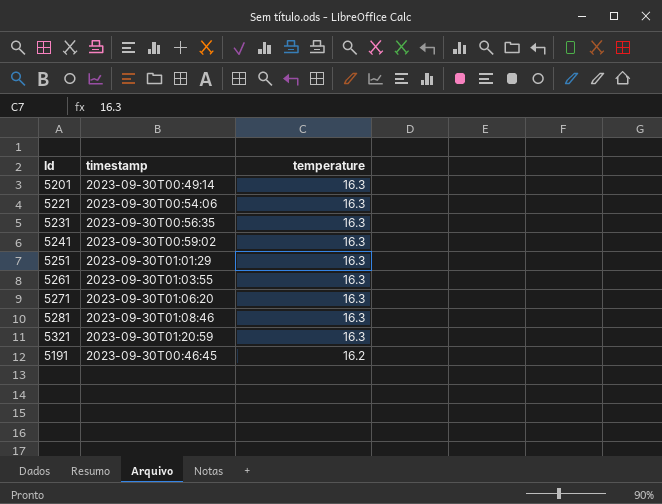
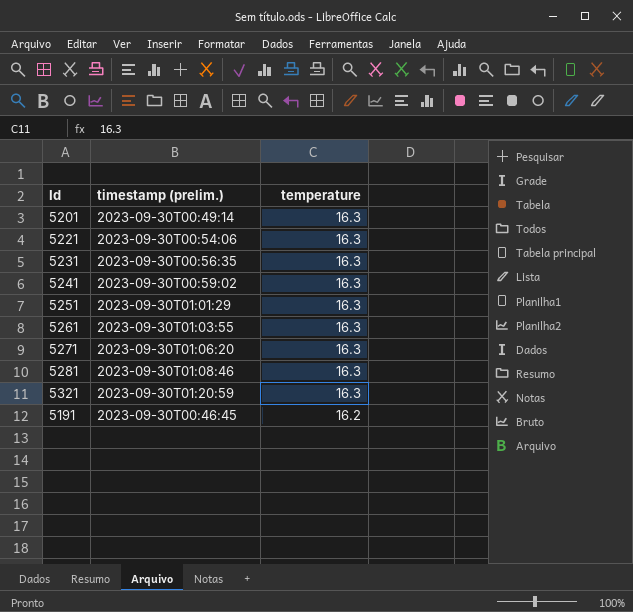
column name: timestamp -> timestamp (prelim.)

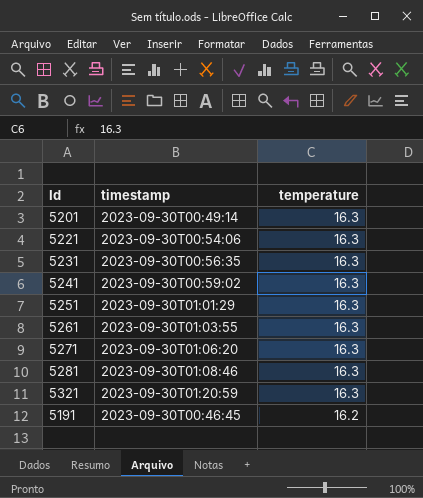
column name: timestamp (prelim.) -> timestamp

